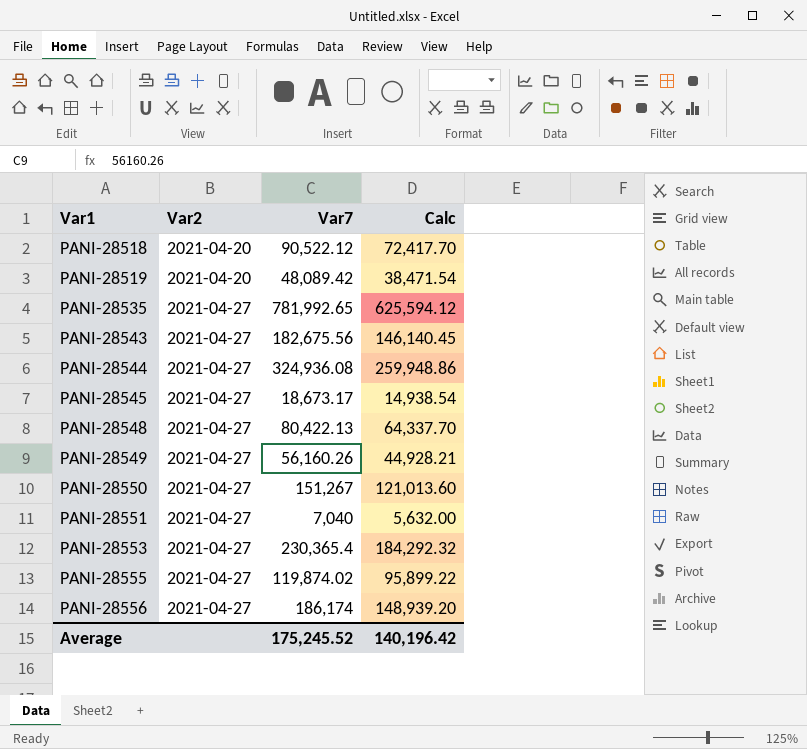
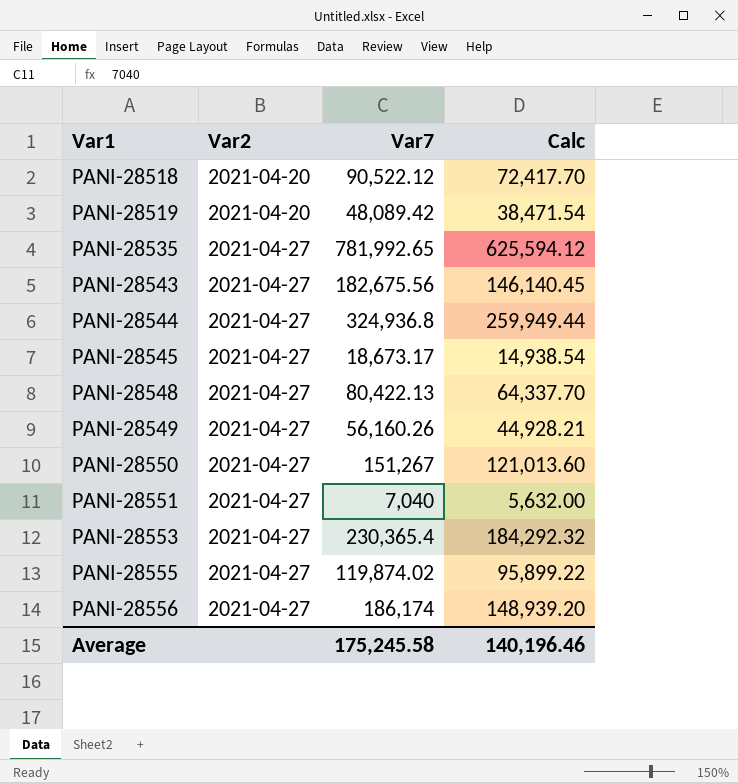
PANI-28544 | Var7: 324,936.08 -> 324,936.8
PANI-28544 | Calc: 259,948.86 -> 259,949.44
Average | Var7: 175,245.52 -> 175,245.58
Average | Calc: 140,196.42 -> 140,196.46

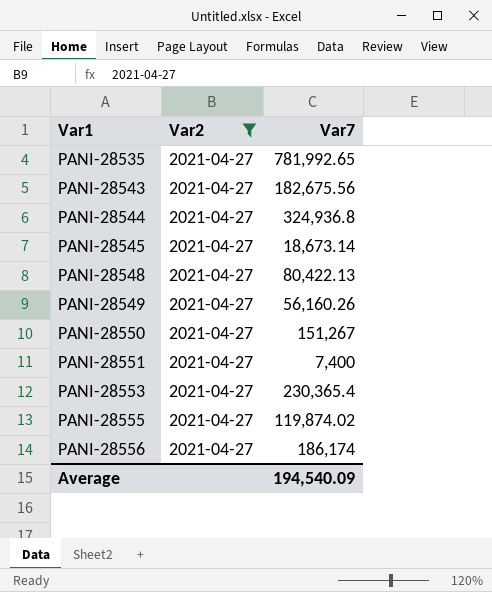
filter: none -> Var2 = 2021-04-27
column Calc | formula: [Var7] * 0.8 -> none
PANI-28545 | Var7: 18,673.17 -> 18,673.14
PANI-28551 | Var7: 7,040 -> 7,400
Average | Var7: 175,245.58 -> 194,540.09

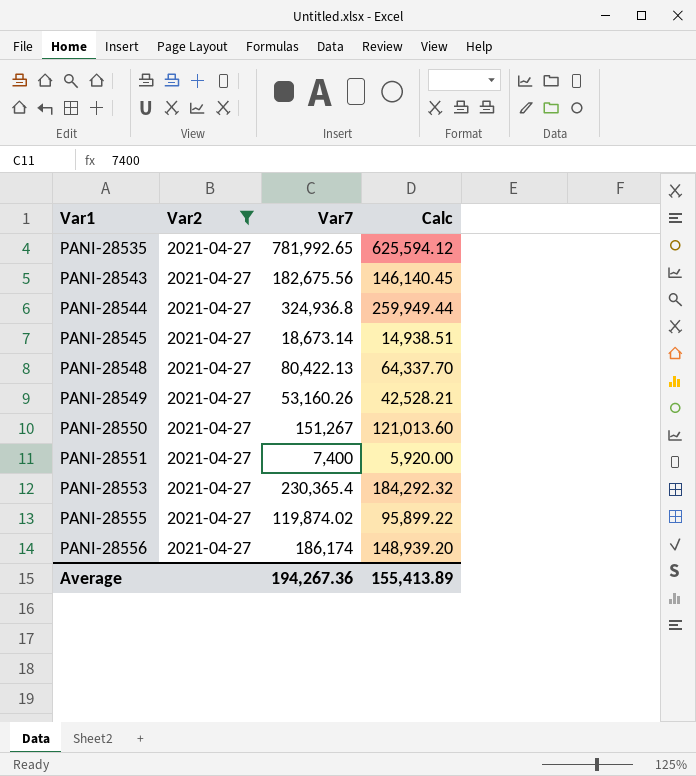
column Calc | formula: none -> [Var7] * 0.8
PANI-28549 | Var7: 56,160.26 -> 53,160.26
Average | Var7: 194,540.09 -> 194,267.36

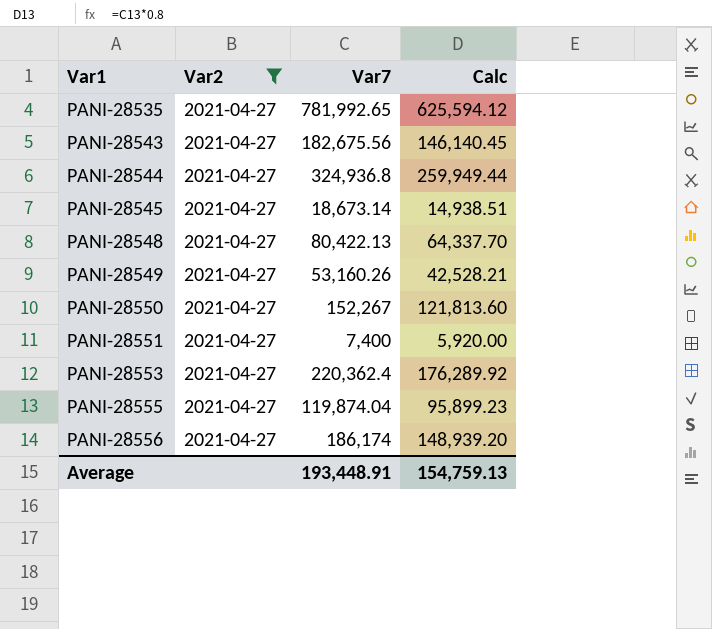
PANI-28550 | Var7: 151,267 -> 152,267
PANI-28550 | Calc: 121,013.60 -> 121,813.60
PANI-28553 | Var7: 230,365.4 -> 220,362.4
PANI-28553 | Calc: 184,292.32 -> 176,289.92
PANI-28555 | Var7: 119,874.02 -> 119,874.04
PANI-28555 | Calc: 95,899.22 -> 95,899.23
Average | Var7: 194,267.36 -> 193,448.91
Average | Calc: 155,413.89 -> 154,759.13

